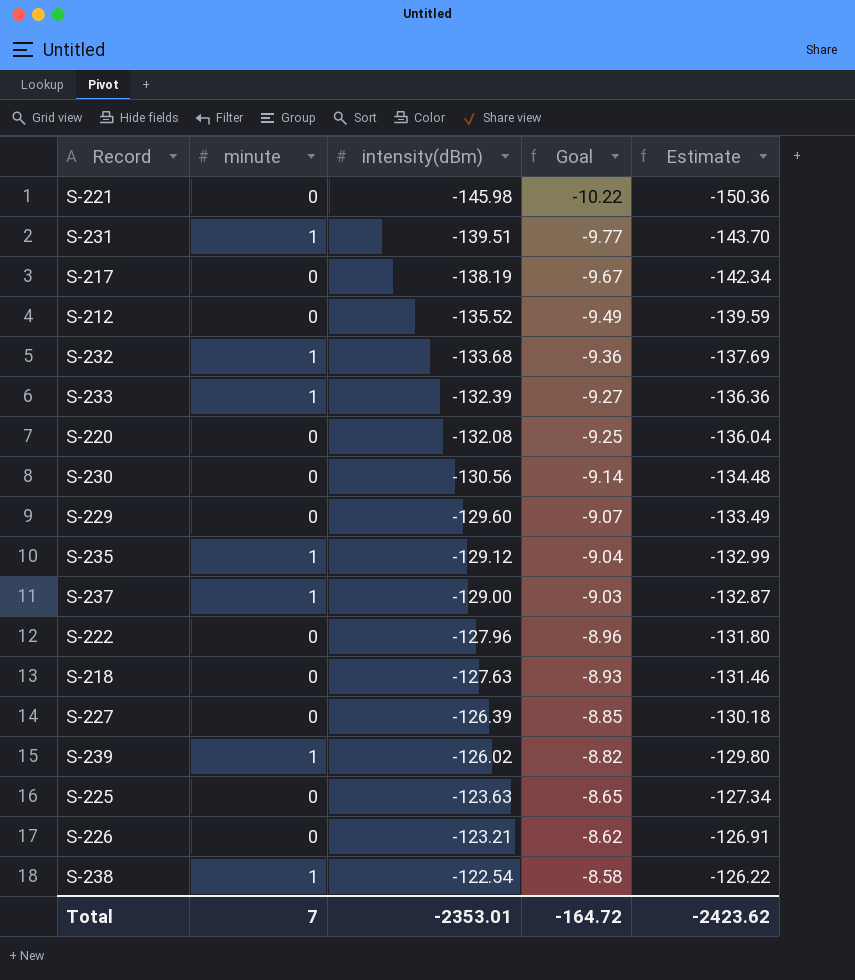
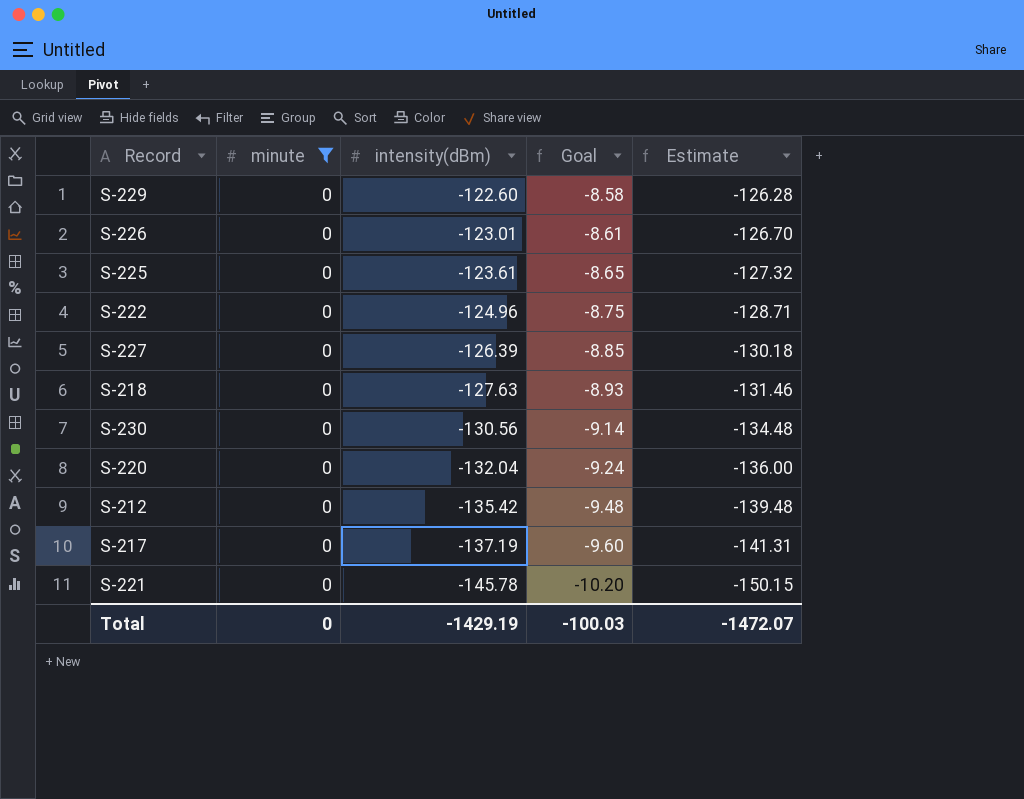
filter: none -> minute = 0
row order: intensity(dBm) ascending -> intensity(dBm) descending
S-229 | intensity(dBm): -129.60 -> -122.60
S-229 | Goal: -9.07 -> -8.58
S-229 | Estimate: -133.49 -> -126.28
S-226 | intensity(dBm): -123.21 -> -123.01
S-226 | Goal: -8.62 -> -8.61
S-226 | Estimate: -126.91 -> -126.70
S-225 | intensity(dBm): -123.63 -> -123.61
S-225 | Estimate: -127.34 -> -127.32
S-222 | intensity(dBm): -127.96 -> -124.96
S-222 | Goal: -8.96 -> -8.75
S-222 | Estimate: -131.80 -> -128.71
S-220 | intensity(dBm): -132.08 -> -132.04
S-220 | Goal: -9.25 -> -9.24
S-220 | Estimate: -136.04 -> -136.00
S-212 | intensity(dBm): -135.52 -> -135.42
S-212 | Goal: -9.49 -> -9.48
S-212 | Estimate: -139.59 -> -139.48
S-217 | intensity(dBm): -138.19 -> -137.19
S-217 | Goal: -9.67 -> -9.60
S-217 | Estimate: -142.34 -> -141.31
S-221 | intensity(dBm): -145.98 -> -145.78
S-221 | Goal: -10.22 -> -10.20
S-221 | Estimate: -150.36 -> -150.15
Total | minute: 7 -> 0
Total | intensity(dBm): -2353.01 -> -1429.19
Total | Goal: -164.72 -> -100.03
Total | Estimate: -2423.62 -> -1472.07

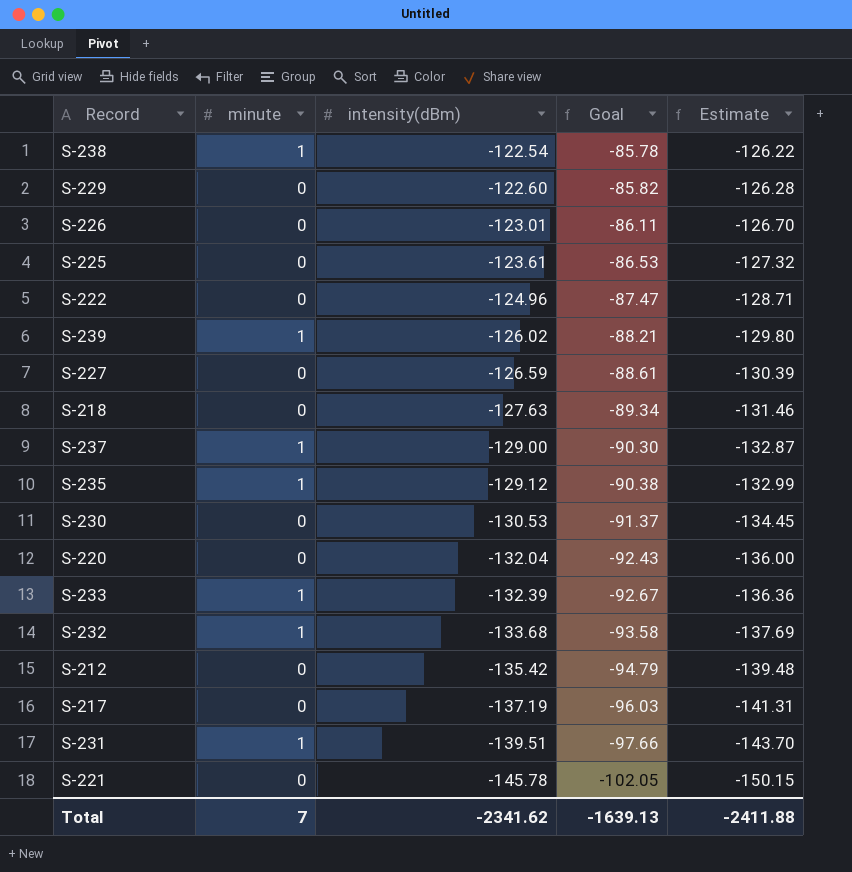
filter: minute = 0 -> none
column Goal | formula: [intensity(dBm)] * 0.07 -> [intensity(dBm)] * 0.7
S-227 | intensity(dBm): -126.39 -> -126.59
S-227 | Estimate: -130.18 -> -130.39
S-230 | intensity(dBm): -130.56 -> -130.53
S-230 | Estimate: -134.48 -> -134.45
Total | minute: 0 -> 7
Total | intensity(dBm): -1429.19 -> -2341.62
Total | Goal: -100.03 -> -1639.13
Total | Estimate: -1472.07 -> -2411.88

